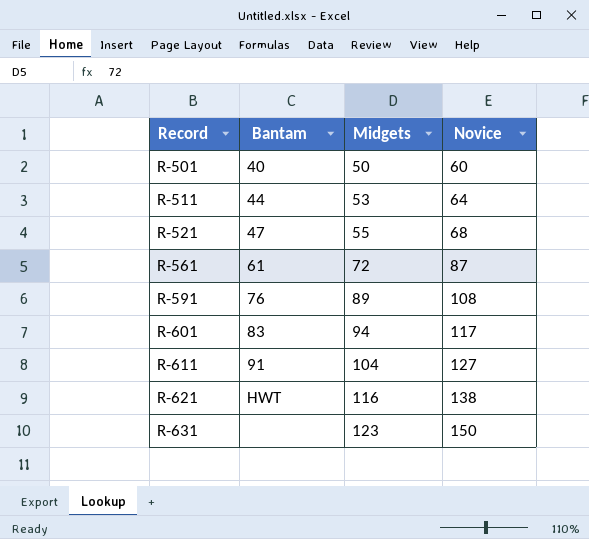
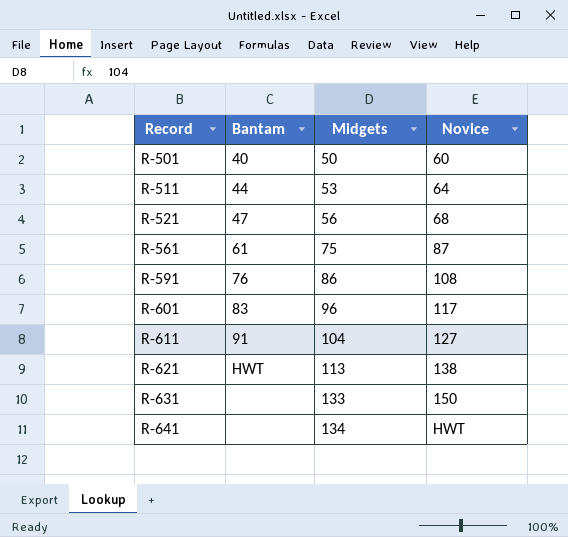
R-521 | Midgets: 55 -> 56
R-561 | Midgets: 72 -> 75
R-591 | Midgets: 89 -> 86
R-601 | Midgets: 94 -> 96
R-621 | Midgets: 116 -> 113
R-631 | Midgets: 123 -> 133
row R-641: none -> none | 134 | HWT

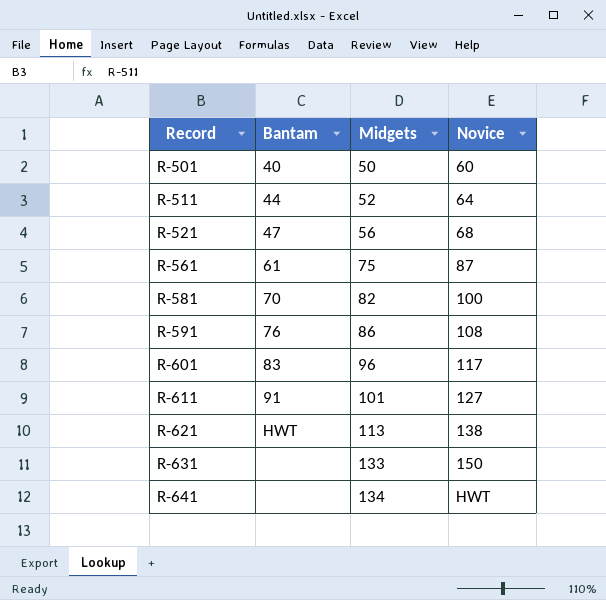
R-511 | Midgets: 53 -> 52
row R-581: none -> 70 | 82 | 100
R-611 | Midgets: 104 -> 101

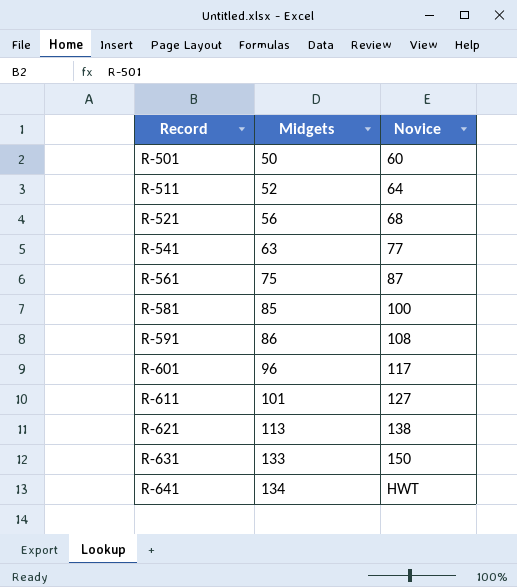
column Bantam | position: 2 -> none
row R-541: none -> 63 | 77
R-581 | Midgets: 82 -> 85

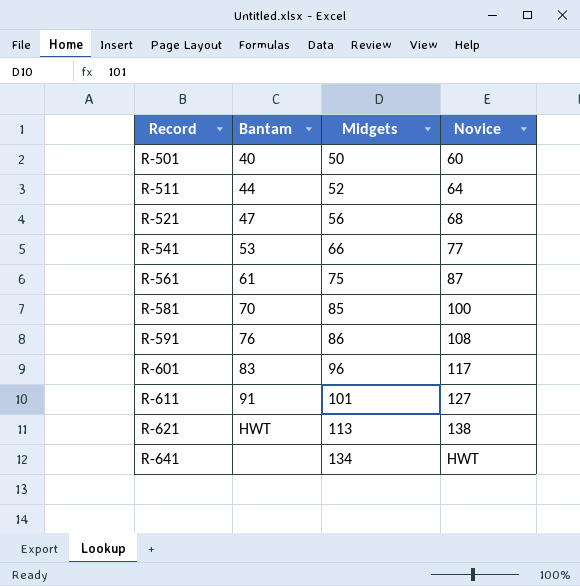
column Bantam | position: none -> 2
row R-631: 133 | 150 -> none
R-541 | Midgets: 63 -> 66

